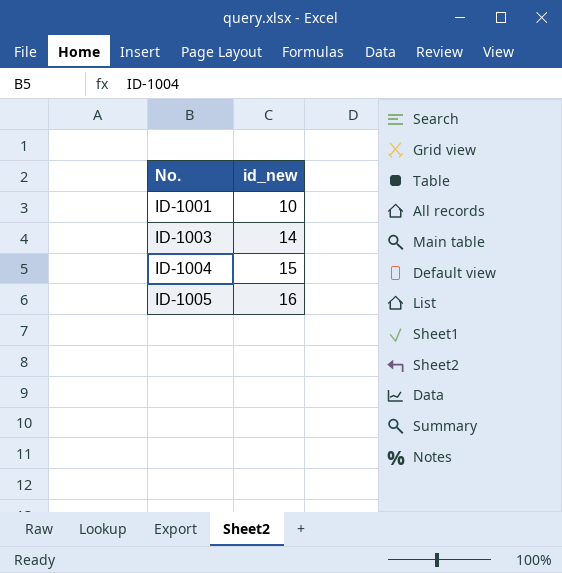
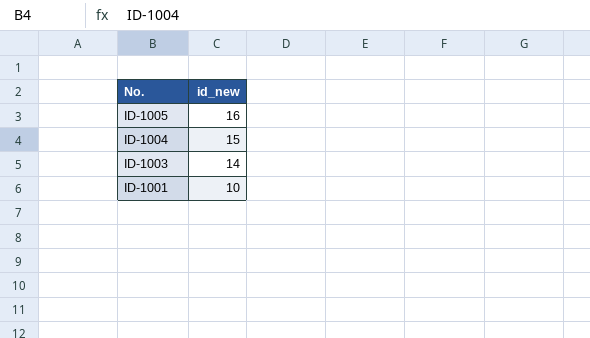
row order: No. ascending -> No. descending

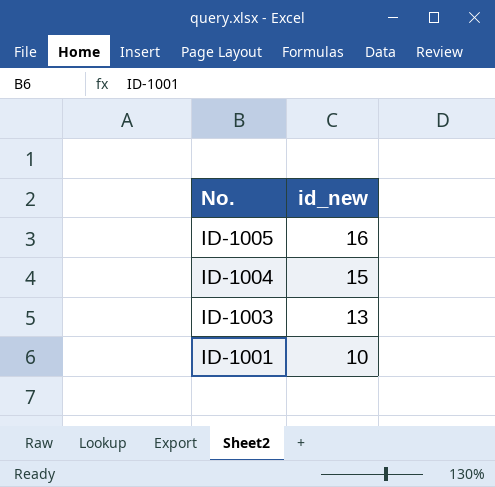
ID-1003 | id_new: 14 -> 13

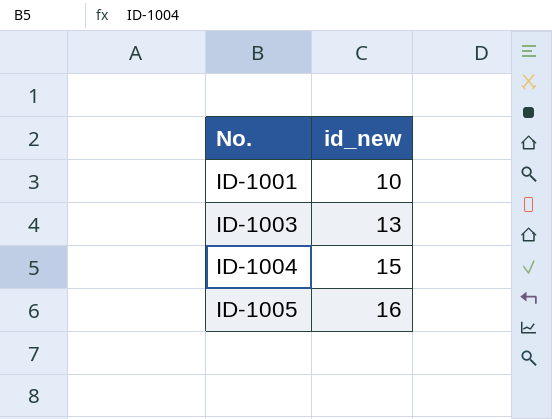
row order: No. descending -> No. ascending

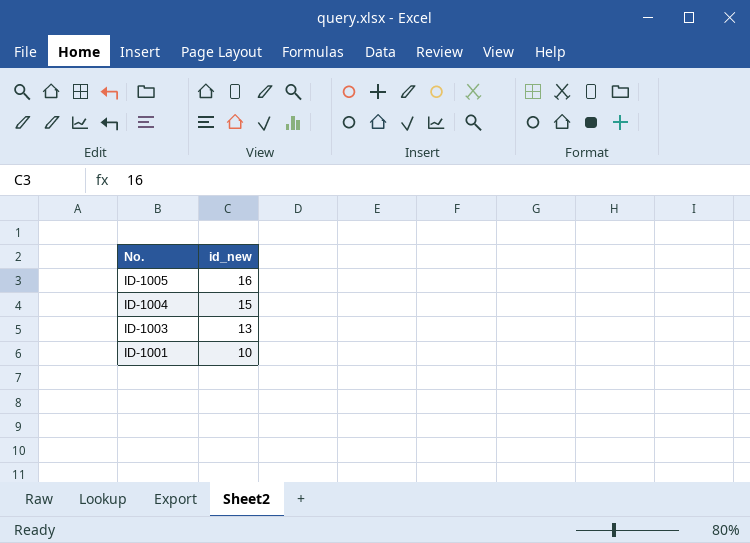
row order: No. ascending -> No. descending

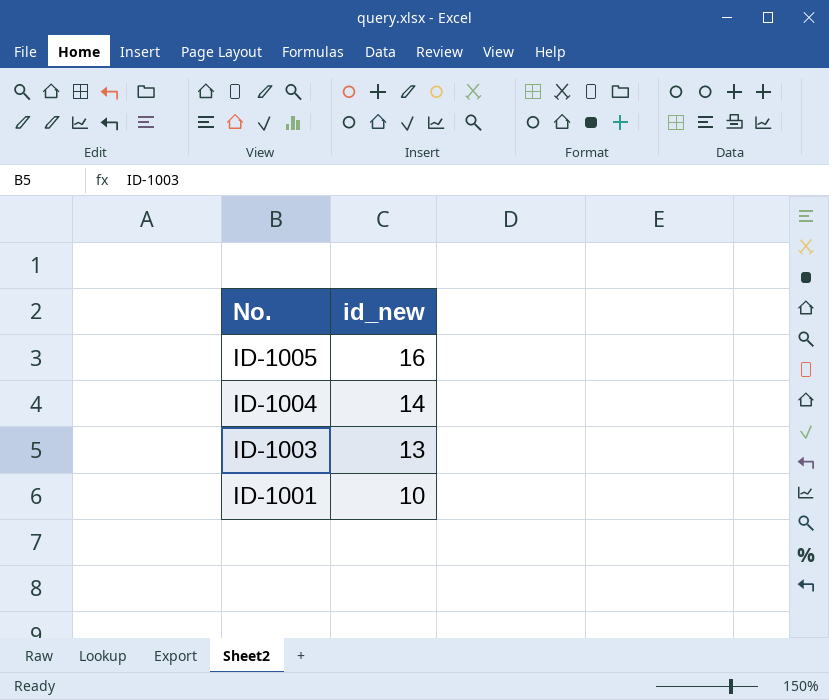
ID-1004 | id_new: 15 -> 14

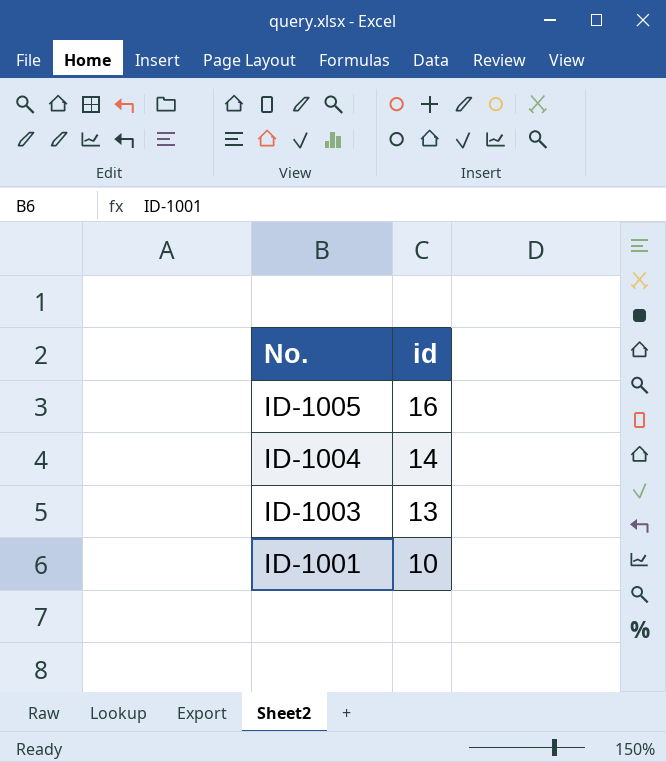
column name: id_new -> id

